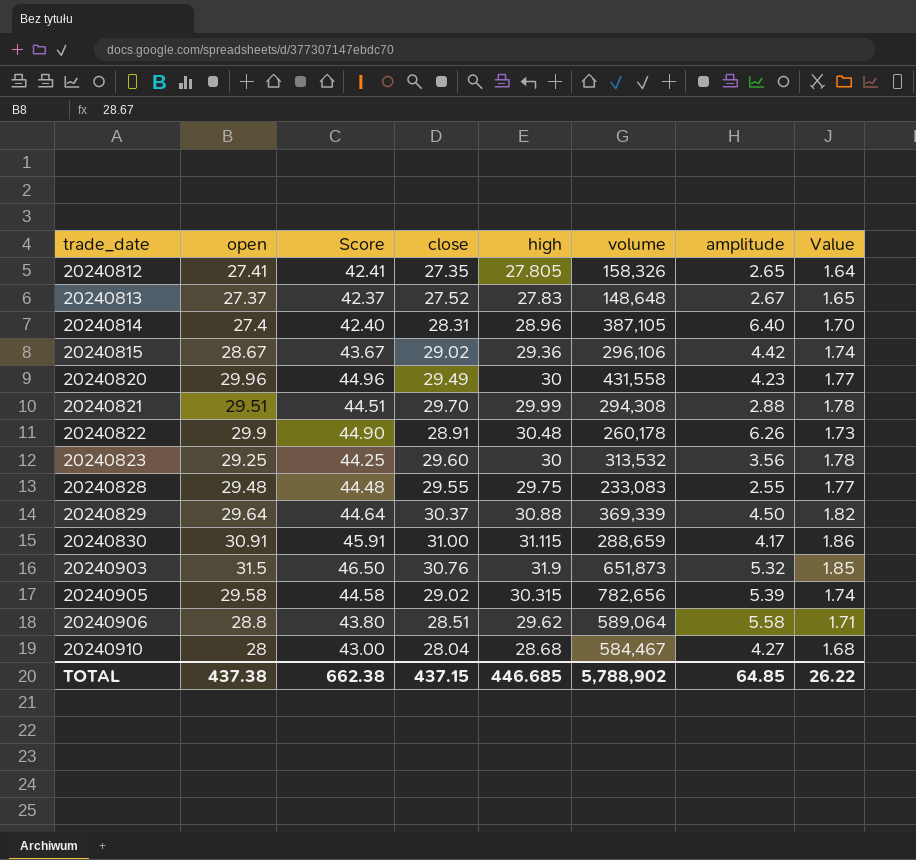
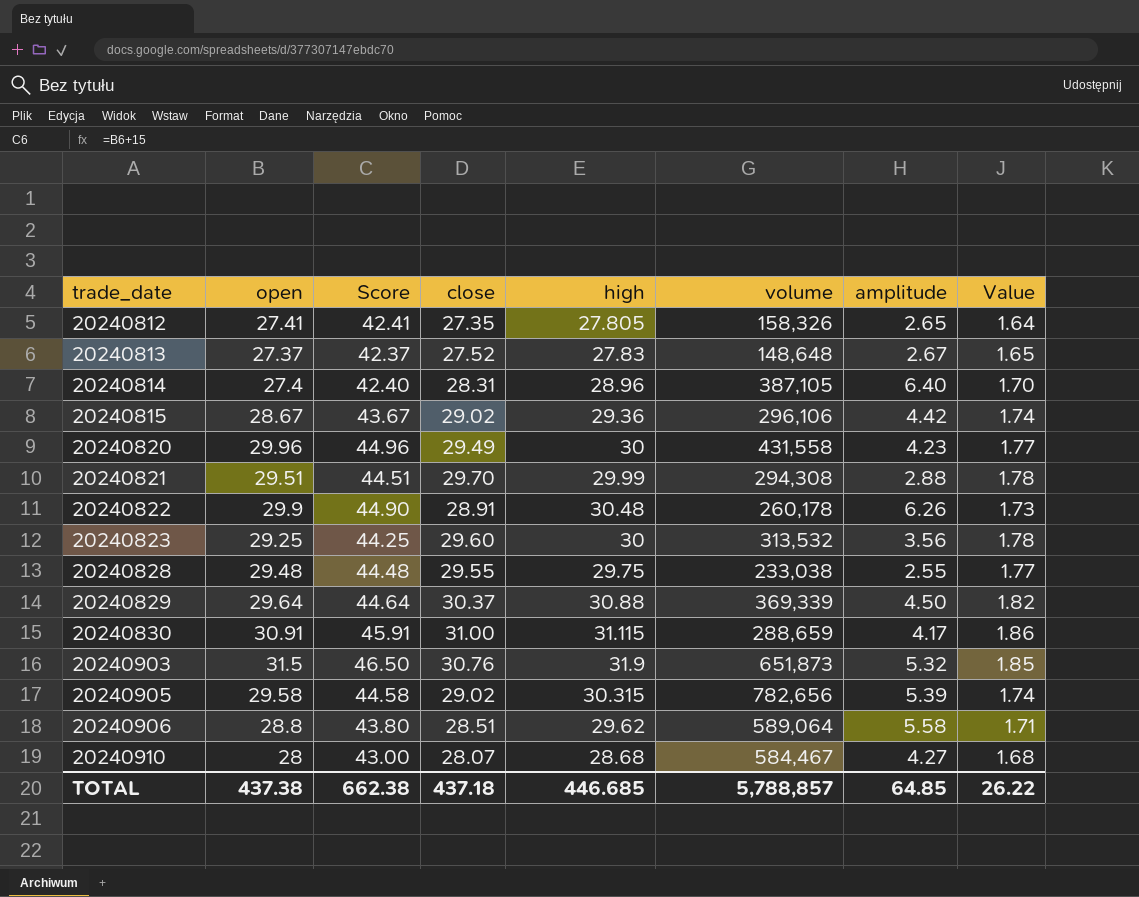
20240828 | volume: 233,083 -> 233,038
20240910 | close: 28.04 -> 28.07
TOTAL | close: 437.15 -> 437.18
TOTAL | volume: 5,788,902 -> 5,788,857

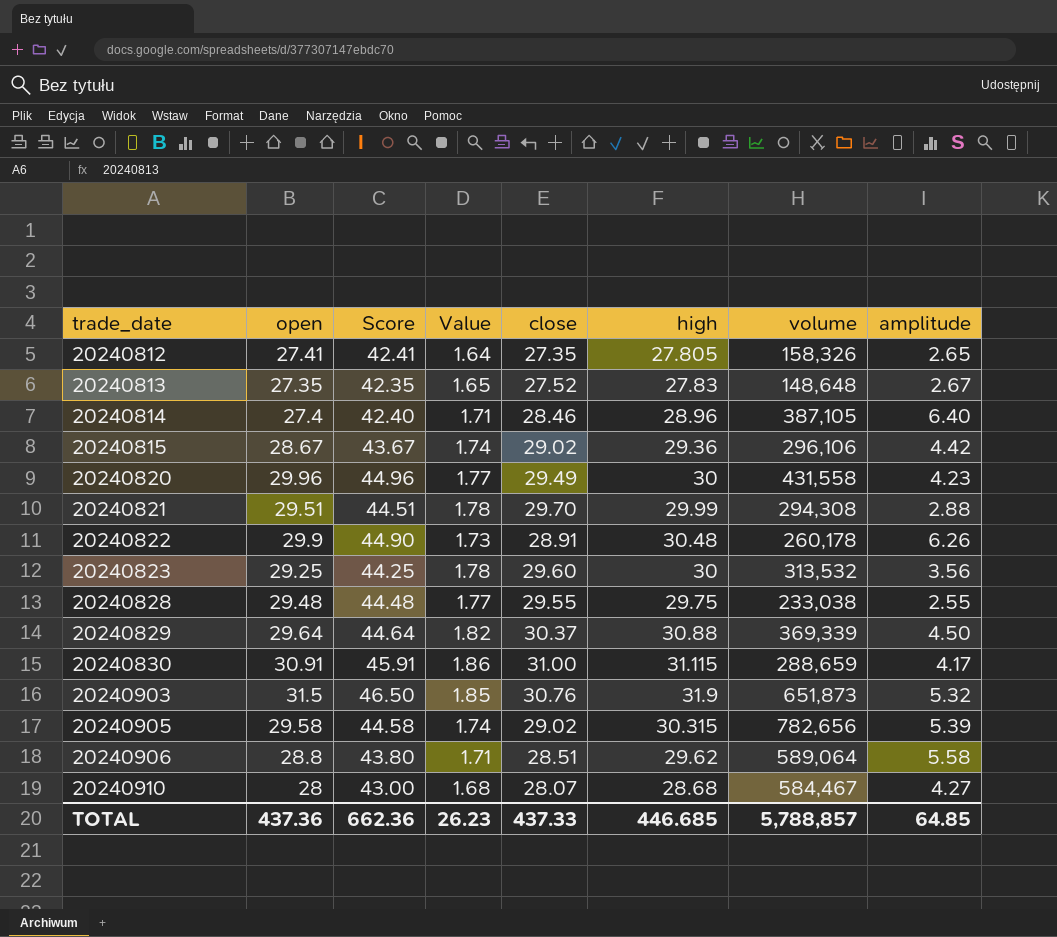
column Value | position: 8 -> 4
20240813 | open: 27.37 -> 27.35
20240813 | Score: 42.37 -> 42.35
20240814 | Value: 1.70 -> 1.71
20240814 | close: 28.31 -> 28.46
TOTAL | open: 437.38 -> 437.36
TOTAL | Score: 662.38 -> 662.36
TOTAL | Value: 26.22 -> 26.23
TOTAL | close: 437.18 -> 437.33

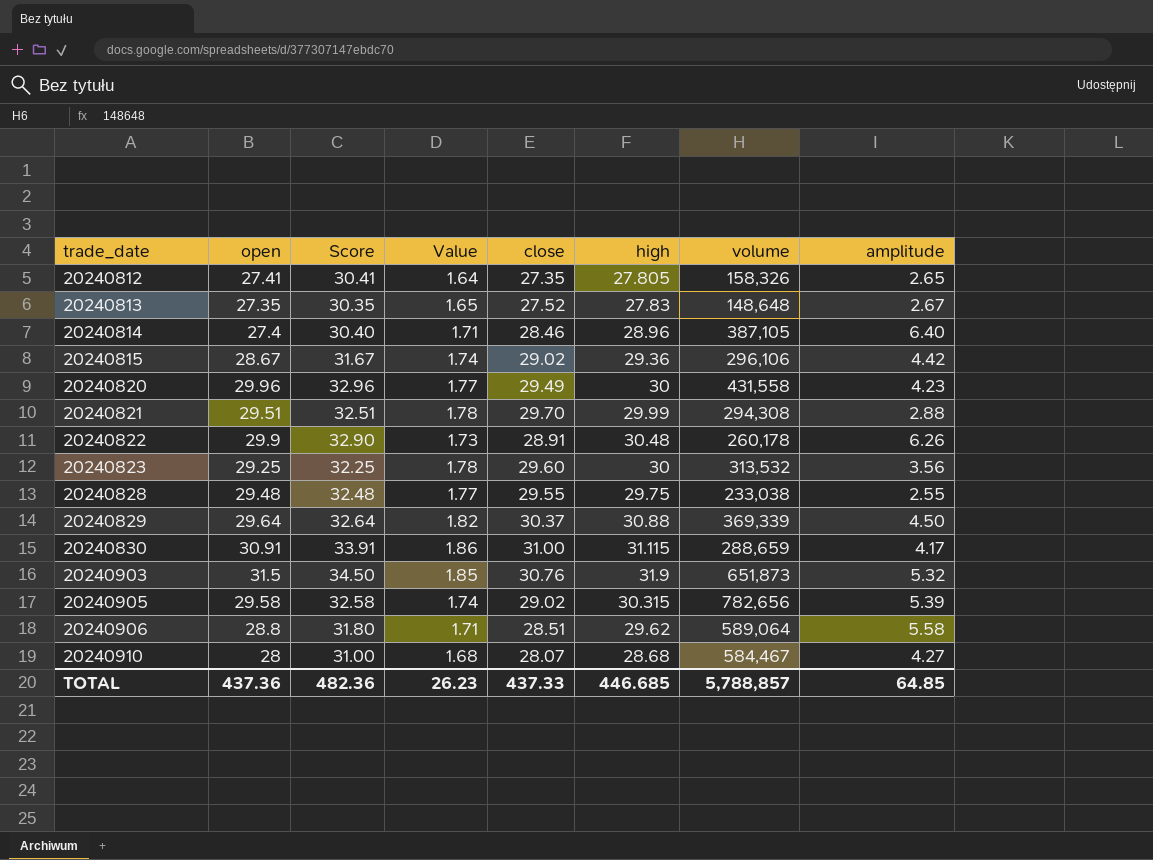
column Score | formula: [open] + 15 -> [open] + 3
TOTAL | Score: 662.36 -> 482.36

